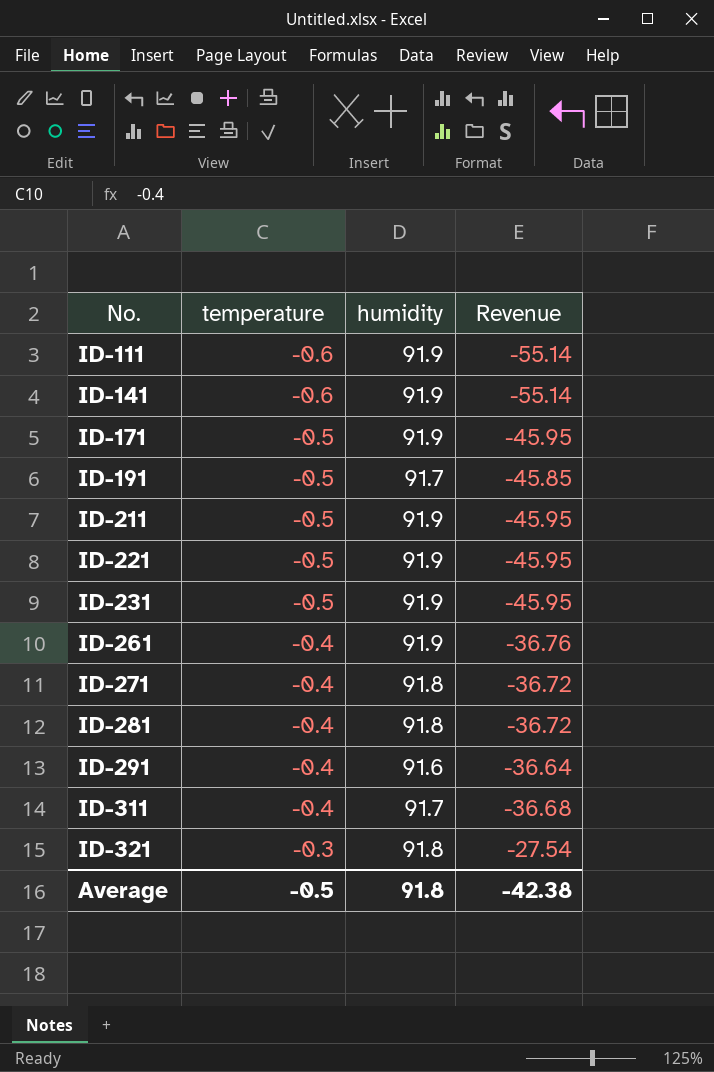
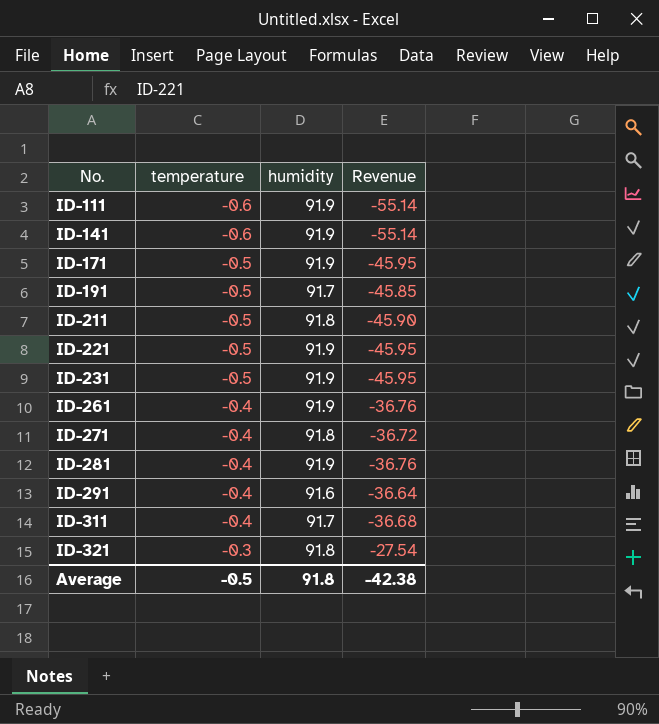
ID-211 | humidity: 91.9 -> 91.8
ID-211 | Revenue: -45.95 -> -45.90
ID-281 | humidity: 91.8 -> 91.9
ID-281 | Revenue: -36.72 -> -36.76

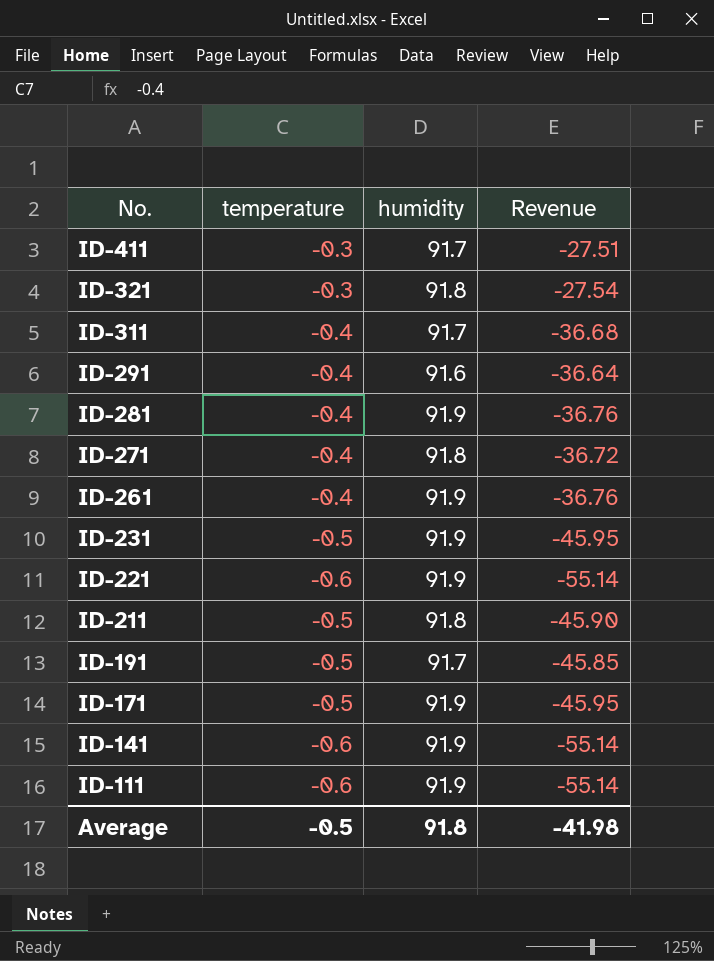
row order: No. ascending -> No. descending
row ID-411: none -> -0.3 | 91.7 | -27.51
ID-221 | temperature: -0.5 -> -0.6
ID-221 | Revenue: -45.95 -> -55.14
Average | Revenue: -42.38 -> -41.98

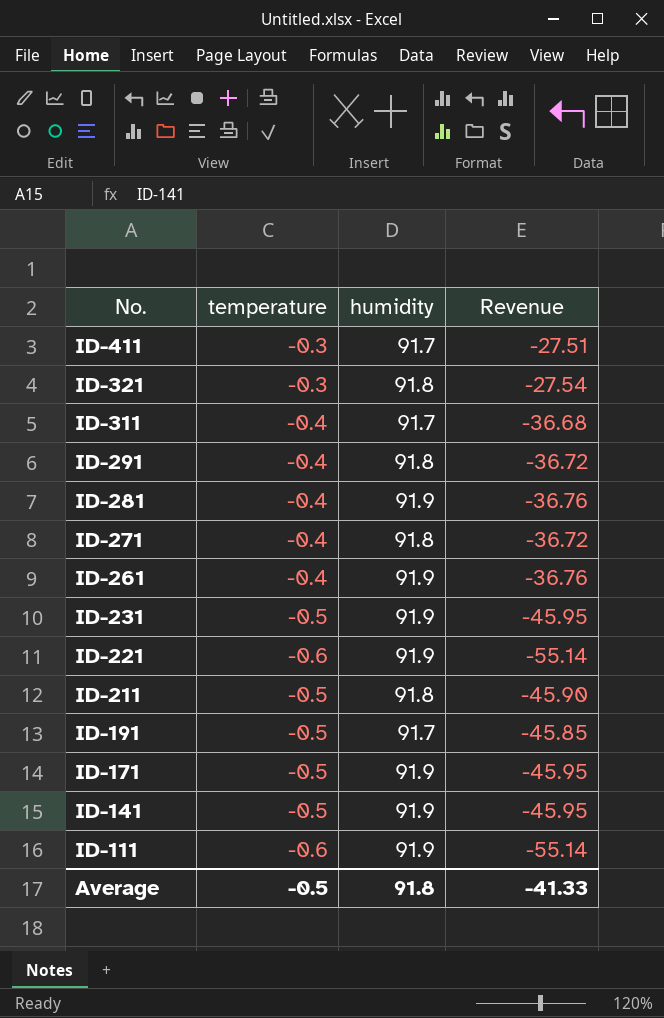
ID-291 | humidity: 91.6 -> 91.8
ID-291 | Revenue: -36.64 -> -36.72
ID-141 | temperature: -0.6 -> -0.5
ID-141 | Revenue: -55.14 -> -45.95
Average | Revenue: -41.98 -> -41.33

